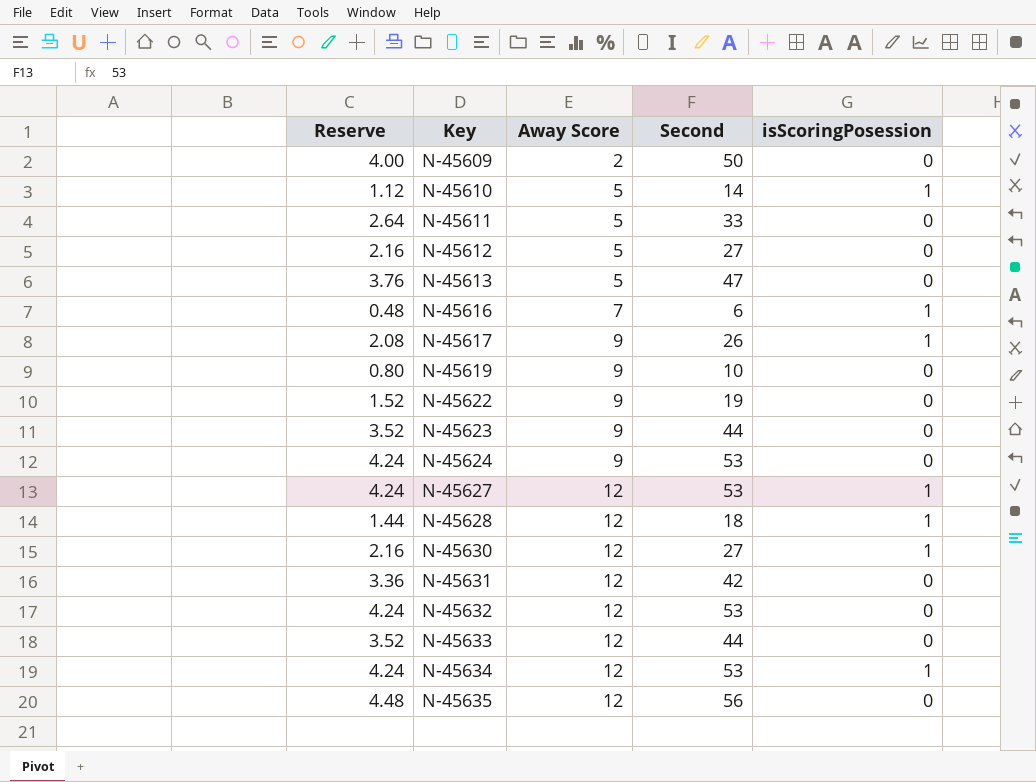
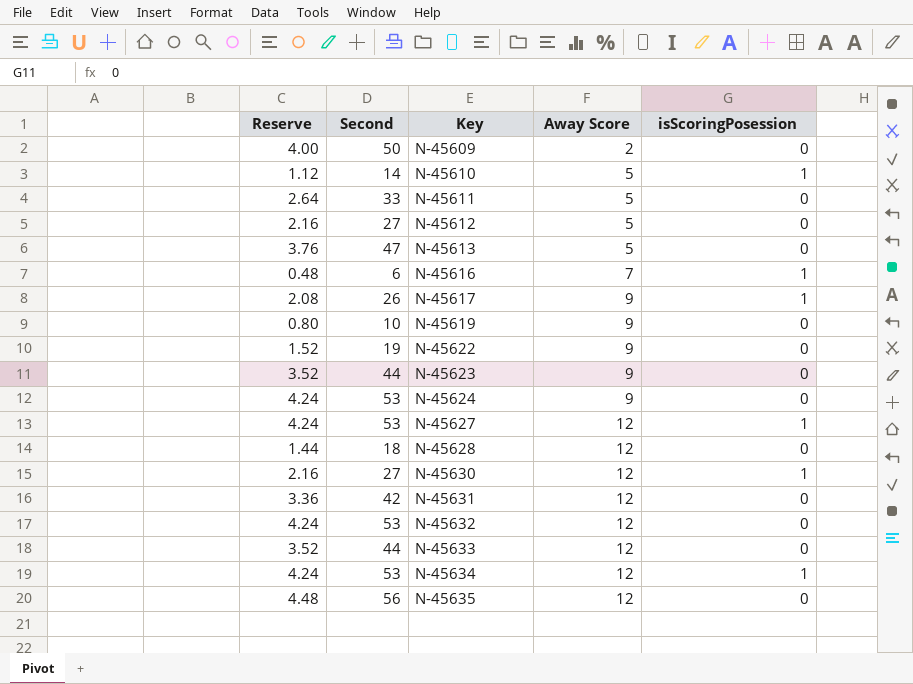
column Second | position: 4 -> 2
N-45628 | isScoringPosession: 1 -> 0

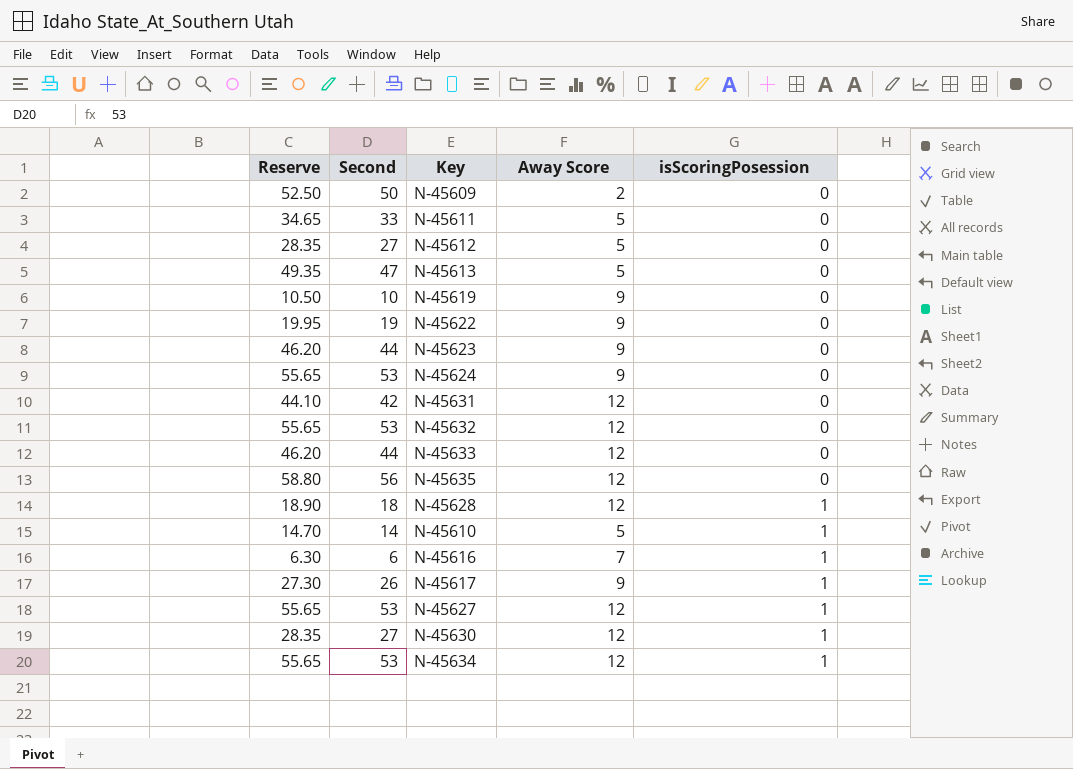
row order: Key ascending -> isScoringPosession ascending
column Reserve | formula: [Second] * 0.08 -> [Second] * 1.05
N-45628 | isScoringPosession: 0 -> 1

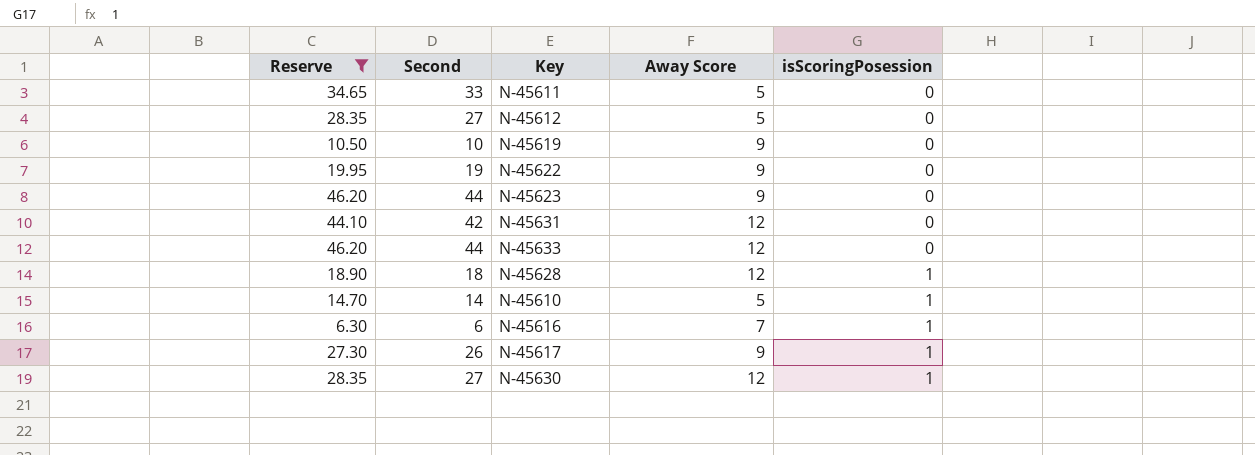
filter: none -> Reserve <= 46.20

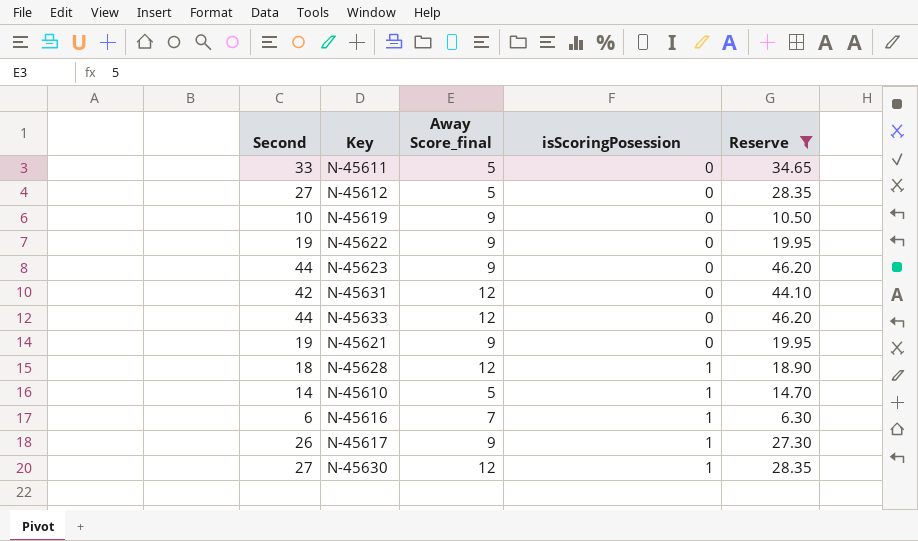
column name: Away Score -> Away Score_final
column Reserve | position: 1 -> 5
row N-45621: none -> 19 | 9 | 0 | 19.95

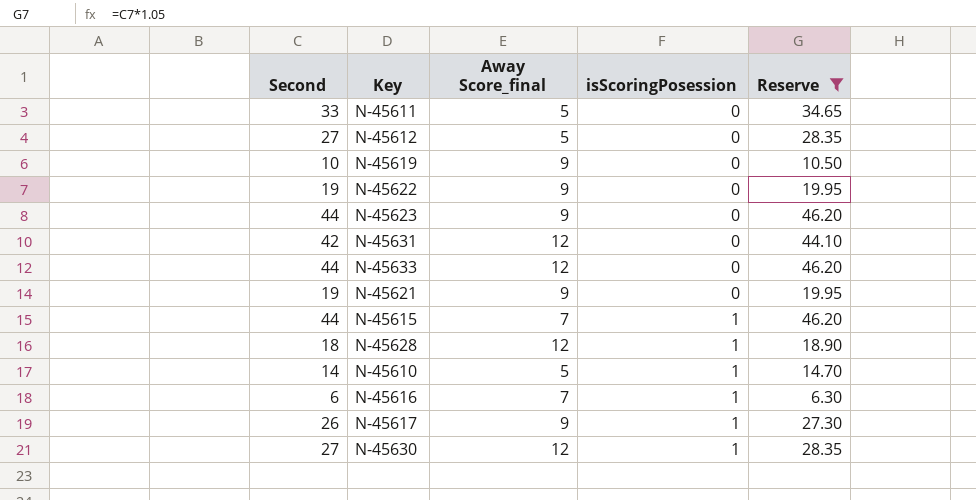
row N-45615: none -> 44 | 7 | 1 | 46.20

